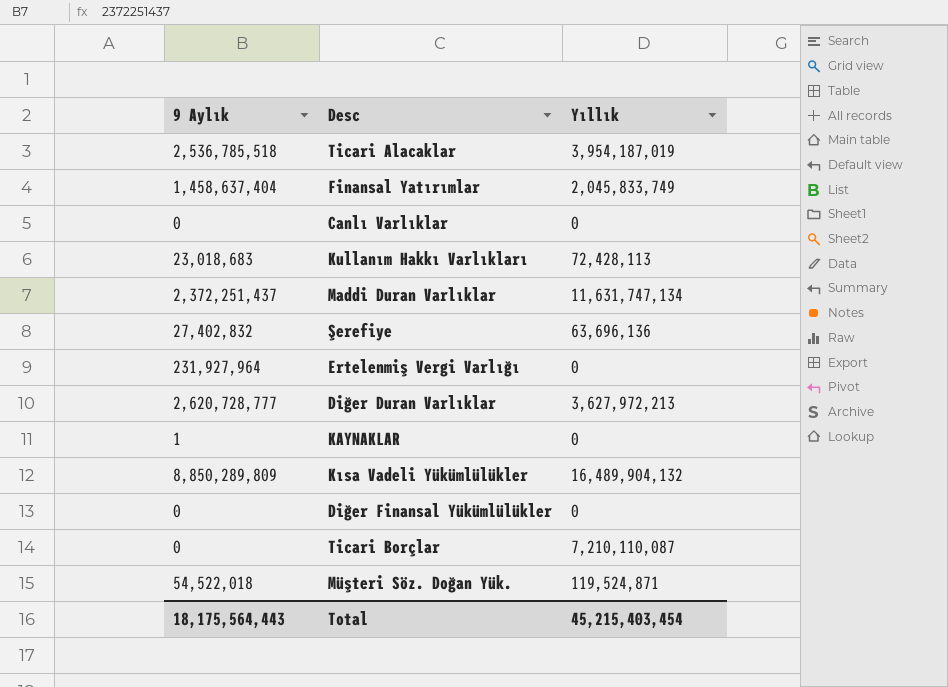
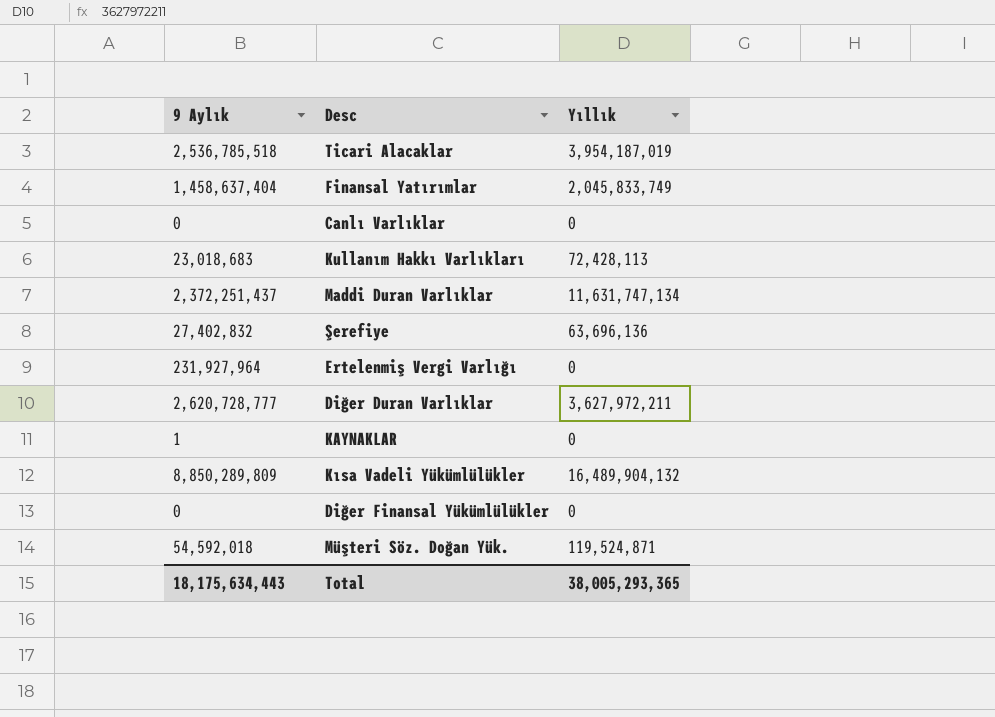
row Ticari Borçlar: 0 | 7,210,110,087 -> none
Diğer Duran Varlıklar | Yıllık: 3,627,972,213 -> 3,627,972,211
Müşteri Söz. Doğan Yük. | 9 Aylık: 54,522,018 -> 54,592,018
Total | 9 Aylık: 18,175,564,443 -> 18,175,634,443
Total | Yıllık: 45,215,403,454 -> 38,005,293,365

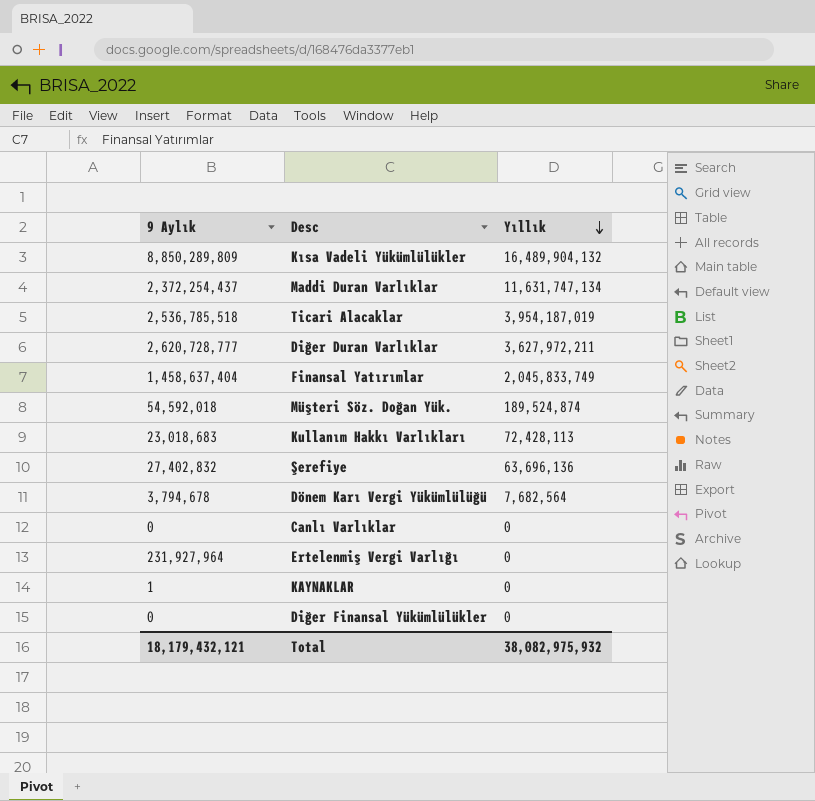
row order: none -> Yıllık descending
Maddi Duran Varlıklar | 9 Aylık: 2,372,251,437 -> 2,372,254,437
Müşteri Söz. Doğan Yük. | Yıllık: 119,524,871 -> 189,524,874
row Dönem Karı Vergi Yükümlülüğü: none -> 3,794,678 | 7,682,564
Total | 9 Aylık: 18,175,634,443 -> 18,179,432,121
Total | Yıllık: 38,005,293,365 -> 38,082,975,932

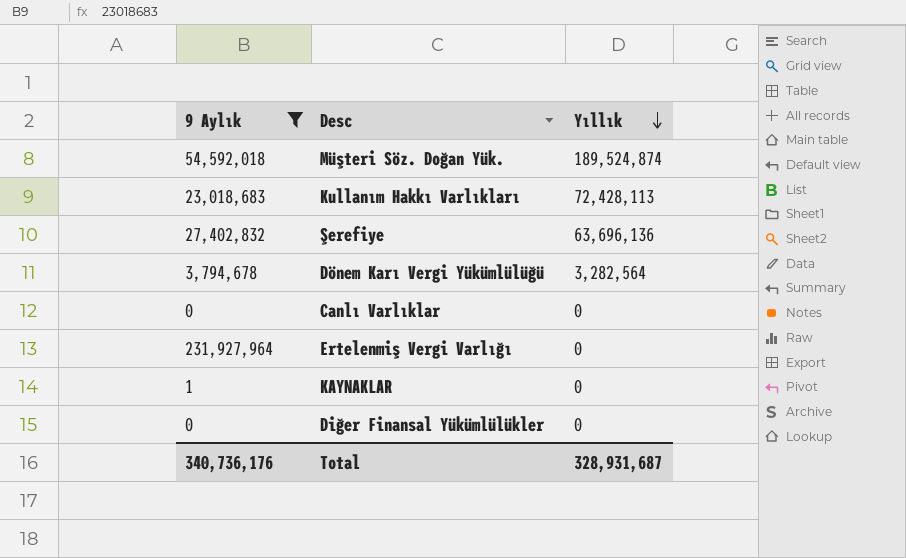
filter: none -> 9 Aylık <= 231,927,964
Dönem Karı Vergi Yükümlülüğü | Yıllık: 7,682,564 -> 3,282,564
Total | 9 Aylık: 18,179,432,121 -> 340,736,176
Total | Yıllık: 38,082,975,932 -> 328,931,687

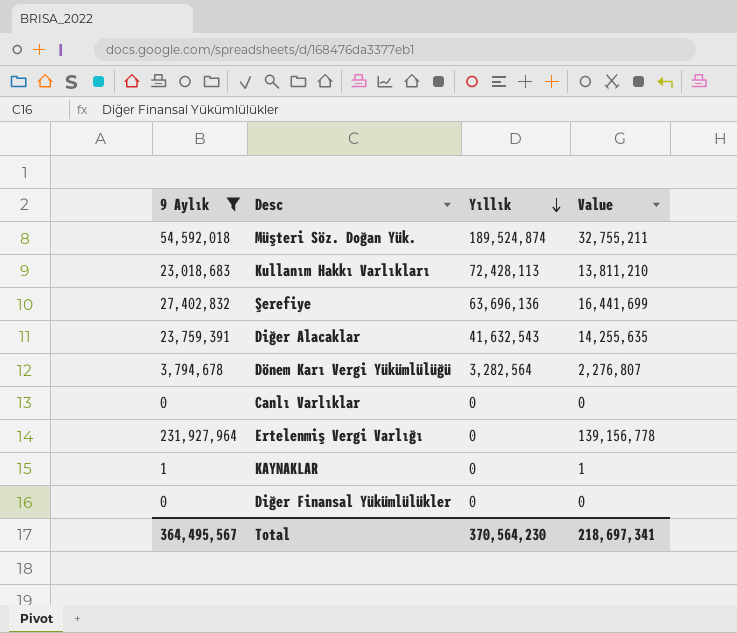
column Value | formula: none -> [9 Aylık] * 0.6
row Diğer Alacaklar: none -> 23,759,391 | 41,632,543 | 14,255,635
Total | 9 Aylık: 340,736,176 -> 364,495,567
Total | Yıllık: 328,931,687 -> 370,564,230

